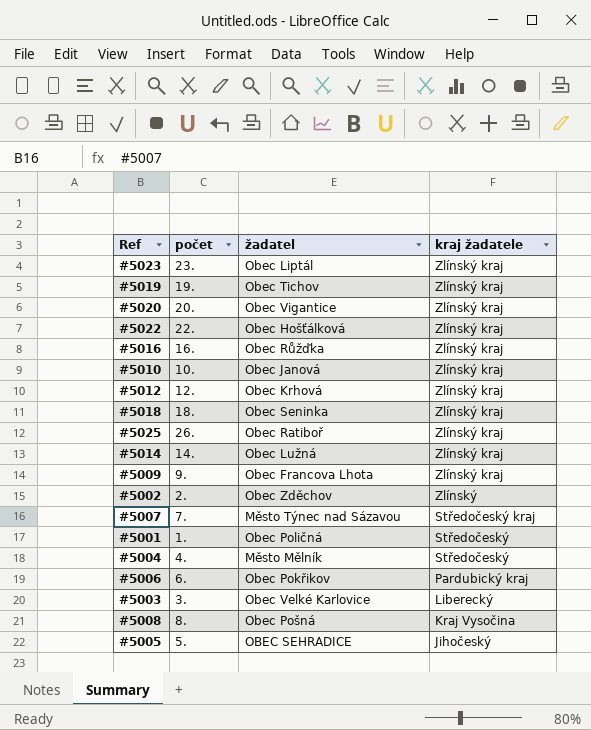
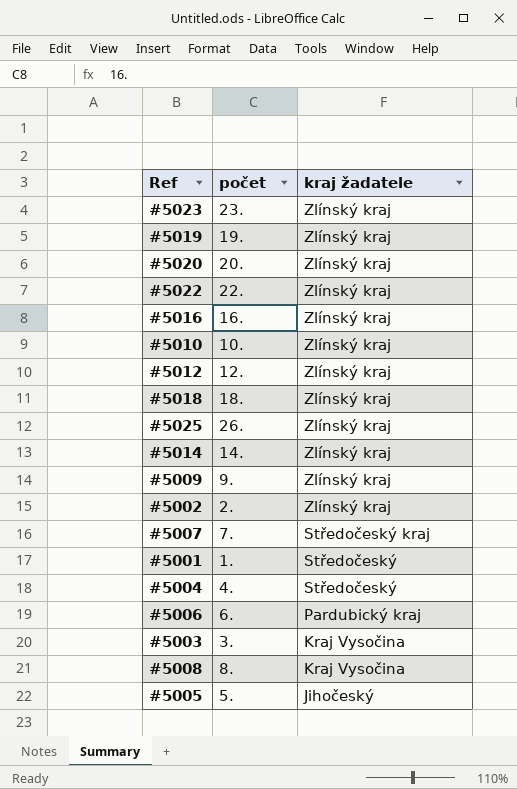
column žadatel | position: 3 -> none
#5002 | kraj žadatele: Zlínský -> Zlínský kraj
#5003 | kraj žadatele: Liberecký -> Kraj Vysočina

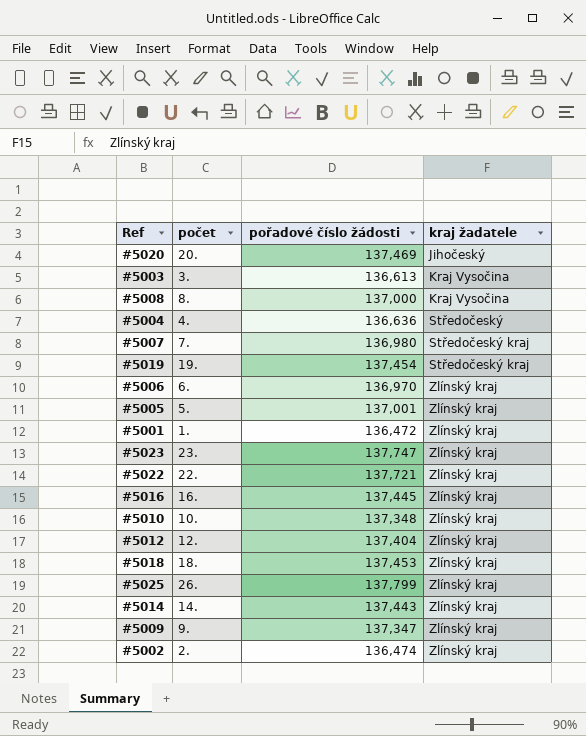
row order: kraj žadatele descending -> kraj žadatele ascending
column pořadové číslo žádosti | position: none -> 3
#5020 | kraj žadatele: Zlínský kraj -> Jihočeský
#5019 | kraj žadatele: Zlínský kraj -> Středočeský kraj
#5006 | kraj žadatele: Pardubický kraj -> Zlínský kraj
#5005 | kraj žadatele: Jihočeský -> Zlínský kraj
#5001 | kraj žadatele: Středočeský -> Zlínský kraj

